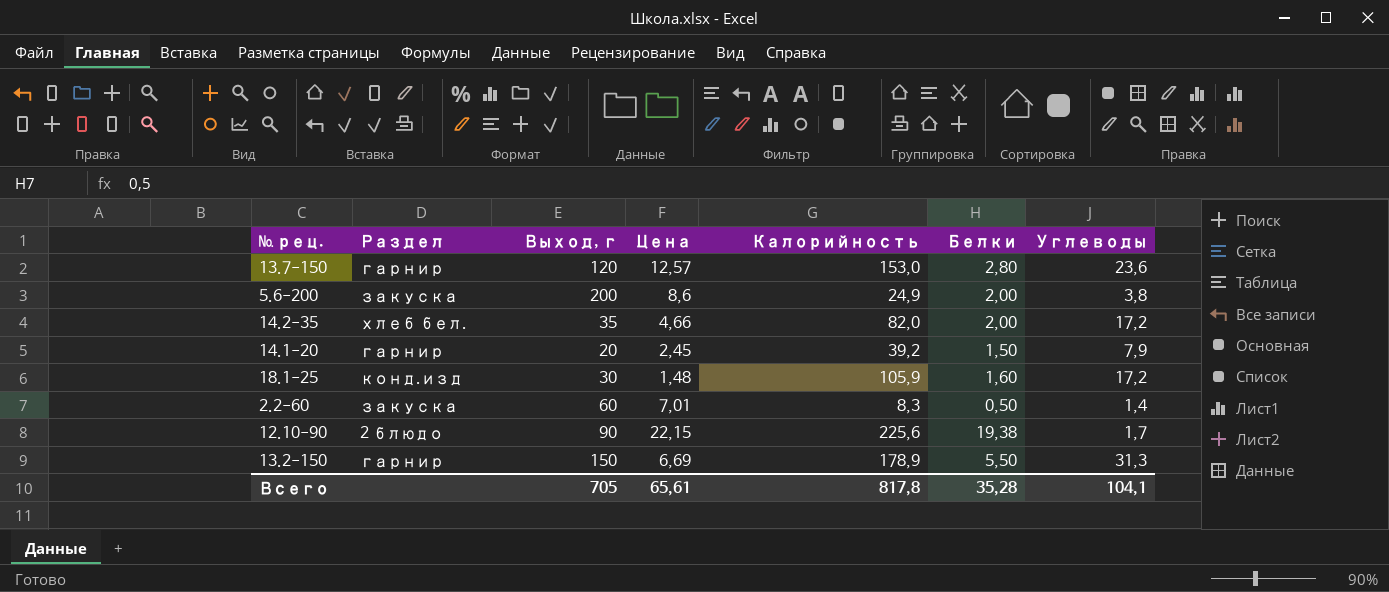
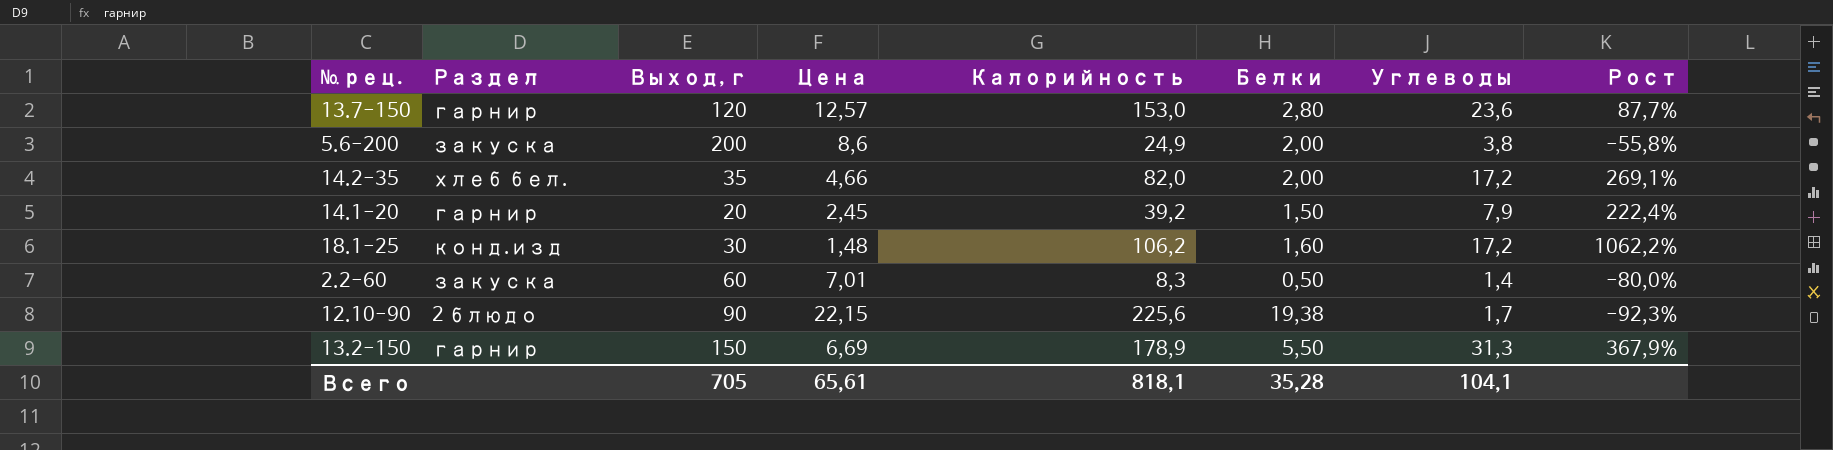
column Рост | formula: none -> ([Углеводы] - [Цена]) / [Цена]
18.1-25 | Калорийность: 105,9 -> 106,2
Всего | Калорийность: 817,8 -> 818,1

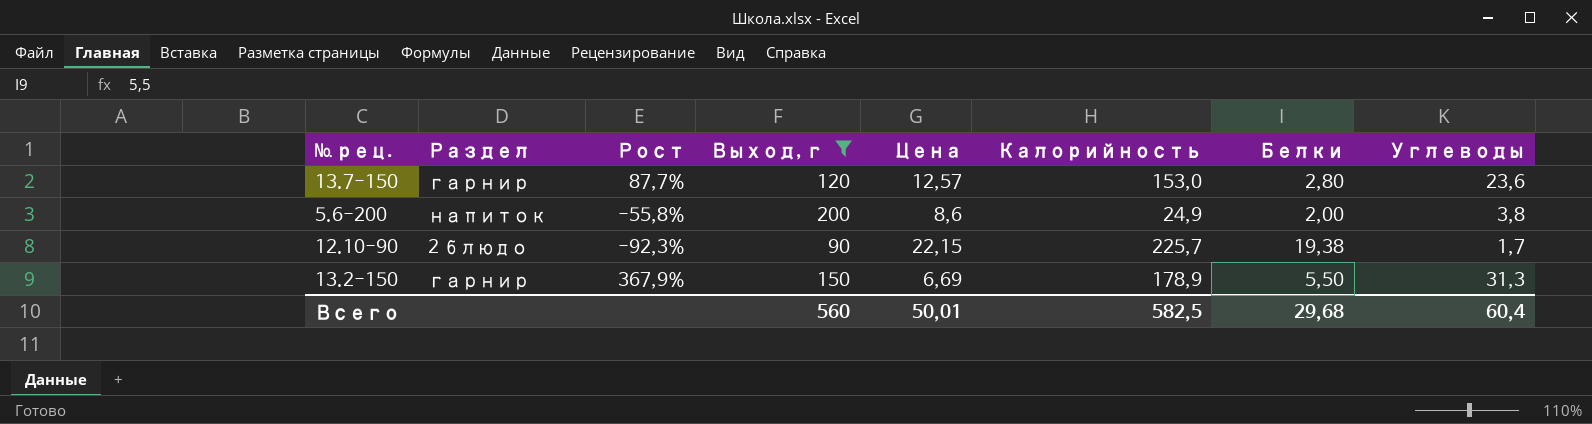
filter: none -> Выход, г >= 90
column Рост | position: 8 -> 3
5.6-200 | Раздел: закуска -> напиток
12.10-90 | Калорийность: 225,6 -> 225,7
Всего | Выход, г: 705 -> 560
Всего | Цена: 65,61 -> 50,01
Всего | Калорийность: 818,1 -> 582,5
Всего | Белки: 35,28 -> 29,68
Всего | Углеводы: 104,1 -> 60,4

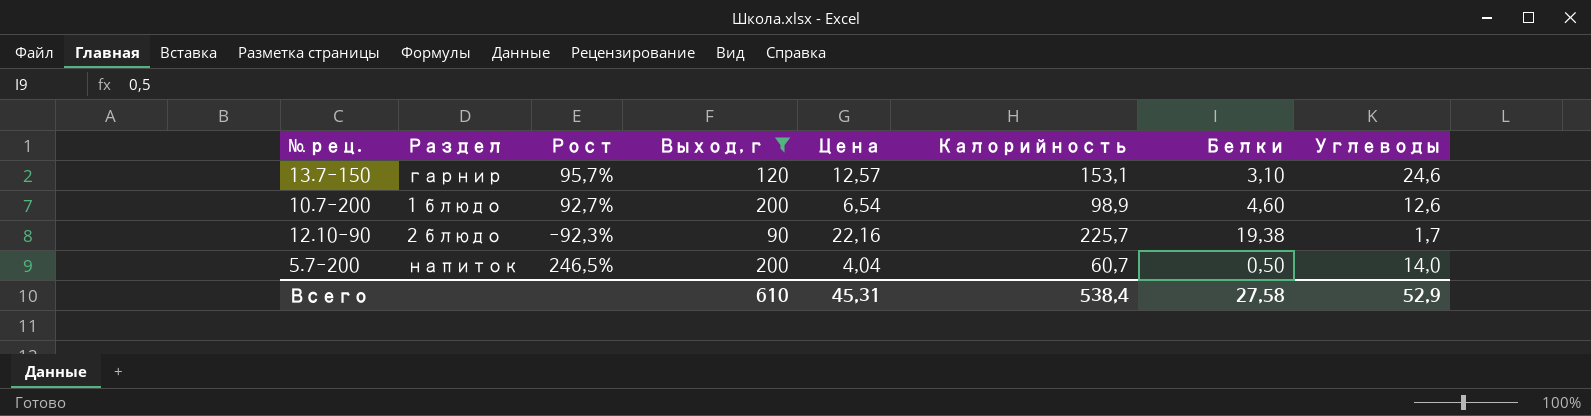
row 5.6-200: напиток | -55,8% | 200 | 8,6 | 24,9 | 2,00 | 3,8 -> none
row 13.2-150: гарнир | 367,9% | 150 | 6,69 | 178,9 | 5,50 | 31,3 -> none
13.7-150 | Рост: 87,7% -> 95,7%
13.7-150 | Калорийность: 153,0 -> 153,1
13.7-150 | Белки: 2,80 -> 3,10
13.7-150 | Углеводы: 23,6 -> 24,6
row 10.7-200: none -> 1 блюдо | 92,7% | 200 | 6,54 | 98,9 | 4,60 | 12,6
12.10-90 | Цена: 22,15 -> 22,16
row 5.7-200: none -> напиток | 246,5% | 200 | 4,04 | 60,7 | 0,50 | 14,0
Всего | Выход, г: 560 -> 610
Всего | Цена: 50,01 -> 45,31
Всего | Калорийность: 582,5 -> 538,4
Всего | Белки: 29,68 -> 27,58
Всего | Углеводы: 60,4 -> 52,9

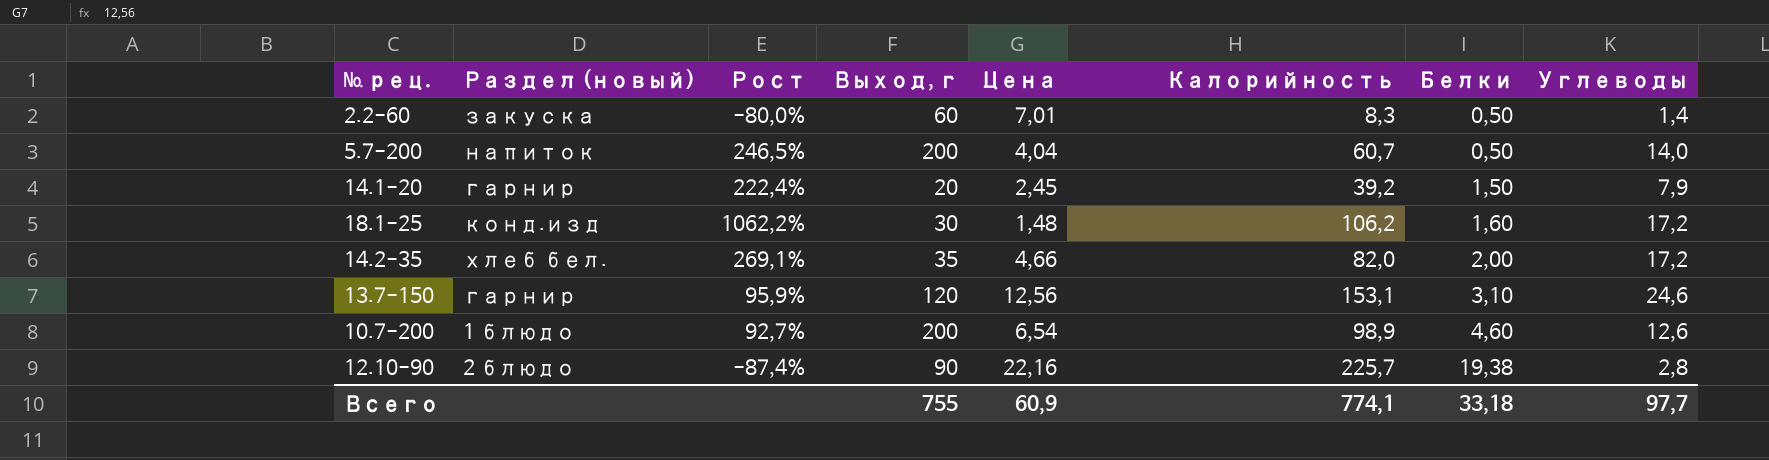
filter: Выход, г >= 90 -> none
row order: none -> Белки ascending
column name: Раздел -> Раздел (новый)
13.7-150 | Рост: 95,7% -> 95,9%
13.7-150 | Цена: 12,57 -> 12,56
12.10-90 | Рост: -92,3% -> -87,4%
12.10-90 | Углеводы: 1,7 -> 2,8
Всего | Выход, г: 610 -> 755
Всего | Цена: 45,31 -> 60,9
Всего | Калорийность: 538,4 -> 774,1
Всего | Белки: 27,58 -> 33,18
Всего | Углеводы: 52,9 -> 97,7

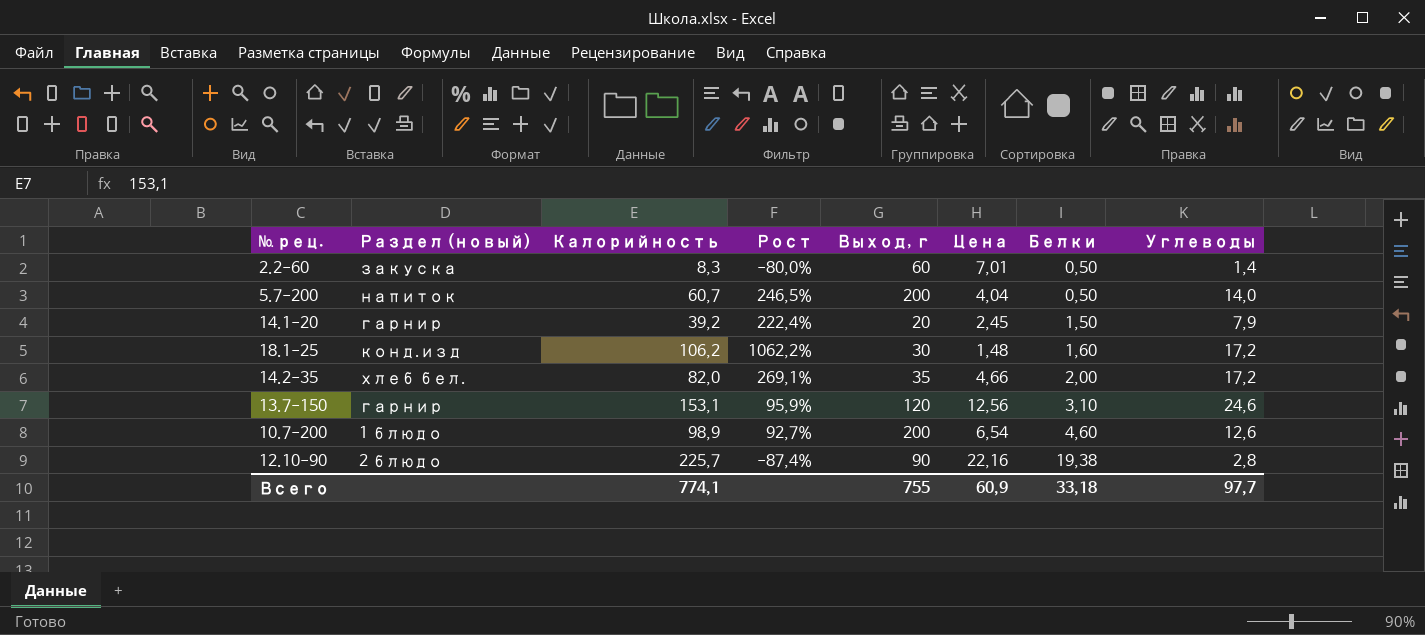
column Калорийность | position: 6 -> 3

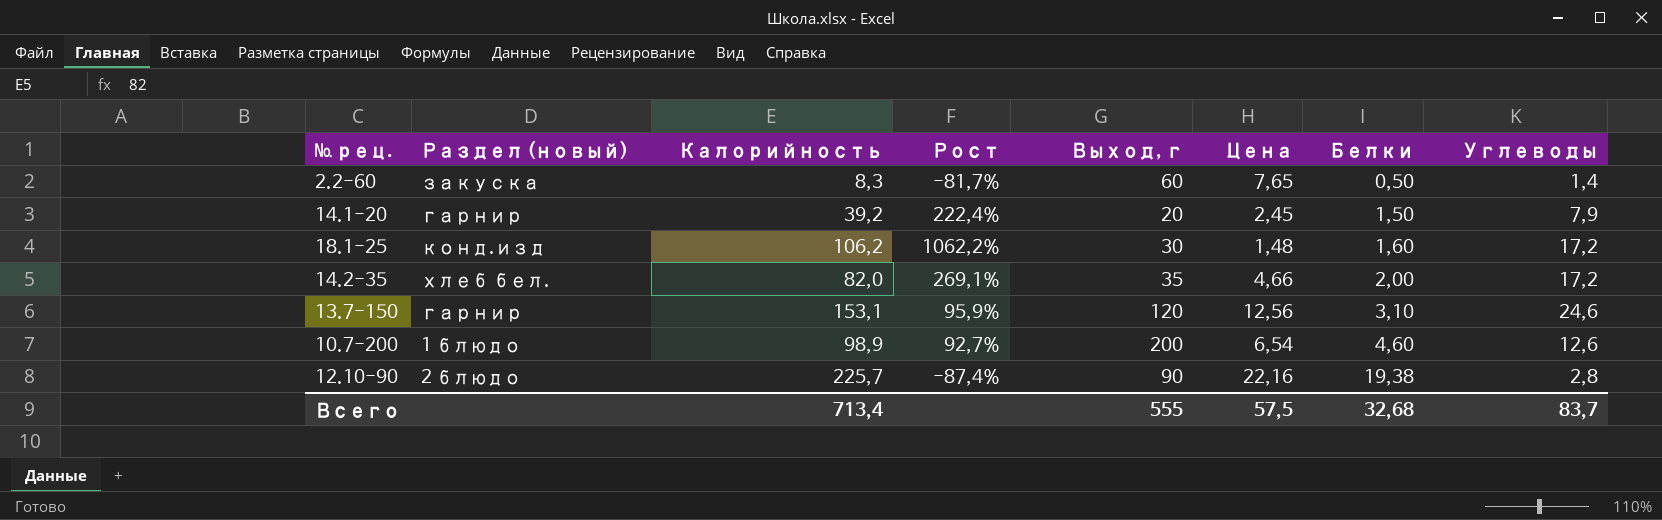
row 5.7-200: напиток | 60,7 | 246,5% | 200 | 4,04 | 0,50 | 14,0 -> none
2.2-60 | Рост: -80,0% -> -81,7%
2.2-60 | Цена: 7,01 -> 7,65
Всего | Калорийность: 774,1 -> 713,4
Всего | Выход, г: 755 -> 555
Всего | Цена: 60,9 -> 57,5
Всего | Белки: 33,18 -> 32,68
Всего | Углеводы: 97,7 -> 83,7

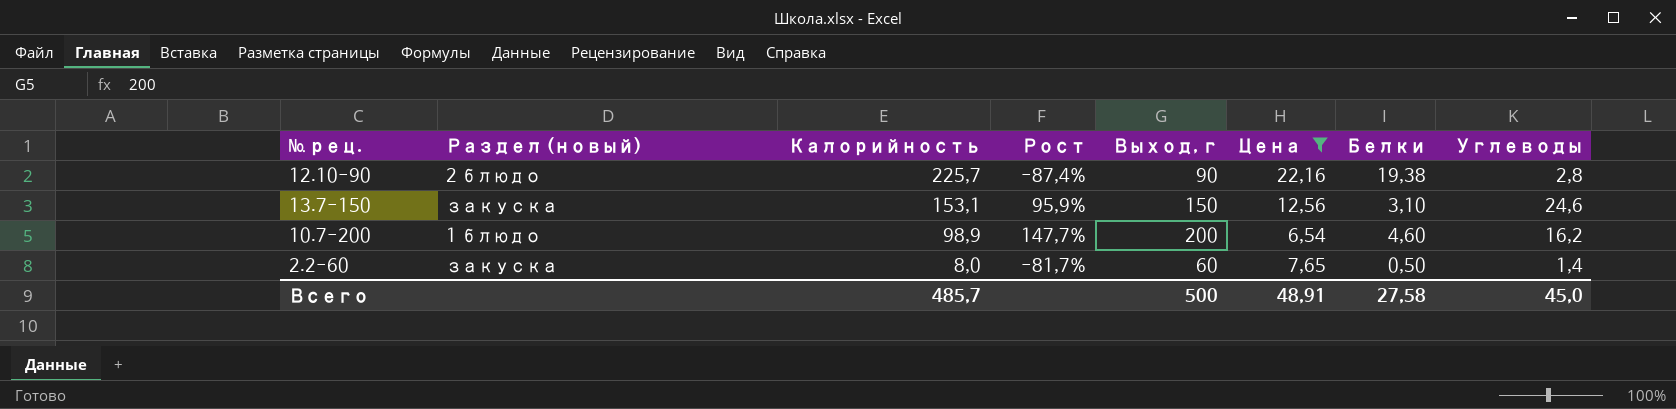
filter: none -> Цена >= 6,54
row order: Белки ascending -> Калорийность descending
13.7-150 | Раздел (новый): гарнир -> закуска
13.7-150 | Выход, г: 120 -> 150
10.7-200 | Рост: 92,7% -> 147,7%
10.7-200 | Углеводы: 12,6 -> 16,2
2.2-60 | Калорийность: 8,3 -> 8,0
Всего | Калорийность: 713,4 -> 485,7
Всего | Выход, г: 555 -> 500
Всего | Цена: 57,5 -> 48,91
Всего | Белки: 32,68 -> 27,58
Всего | Углеводы: 83,7 -> 45,0

